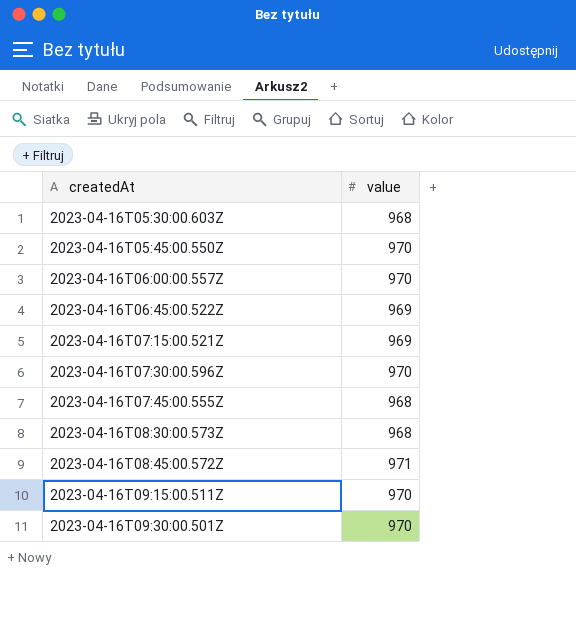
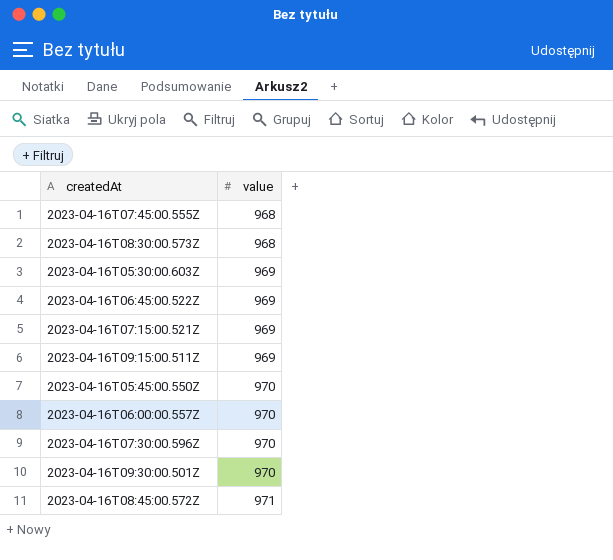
row order: createdAt ascending -> value ascending
2023-04-16T05:30:00.603Z | value: 968 -> 969
2023-04-16T09:15:00.511Z | value: 970 -> 969

